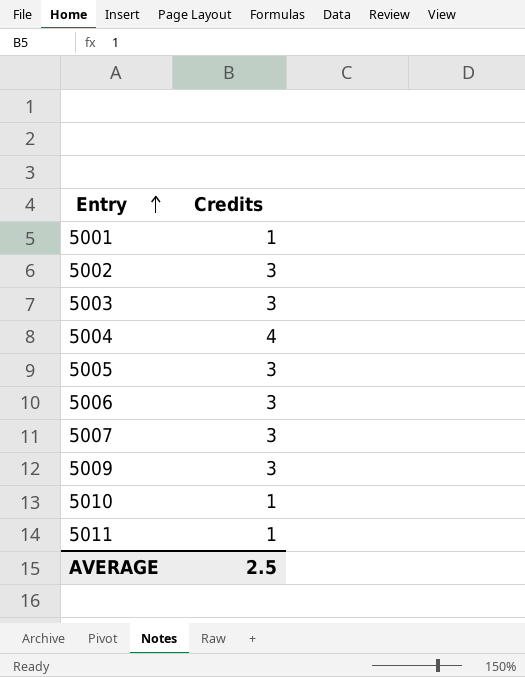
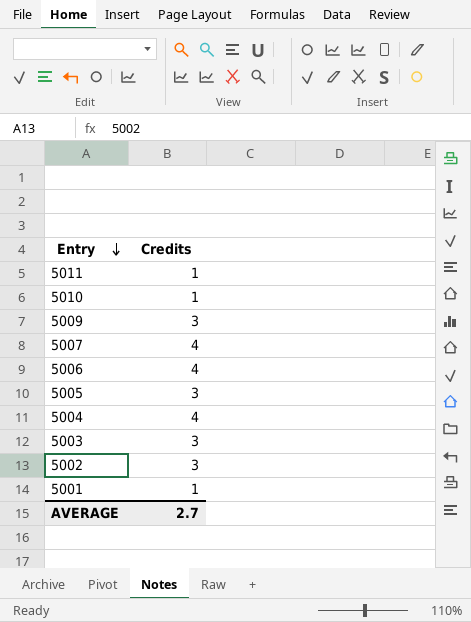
row order: Entry ascending -> Entry descending
5007 | Credits: 3 -> 4
5006 | Credits: 3 -> 4
AVERAGE | Credits: 2.5 -> 2.7

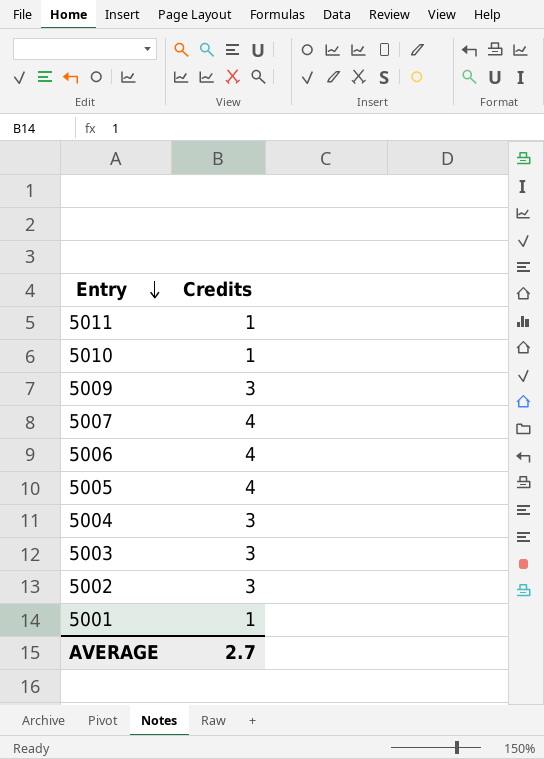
5005 | Credits: 3 -> 4
5004 | Credits: 4 -> 3

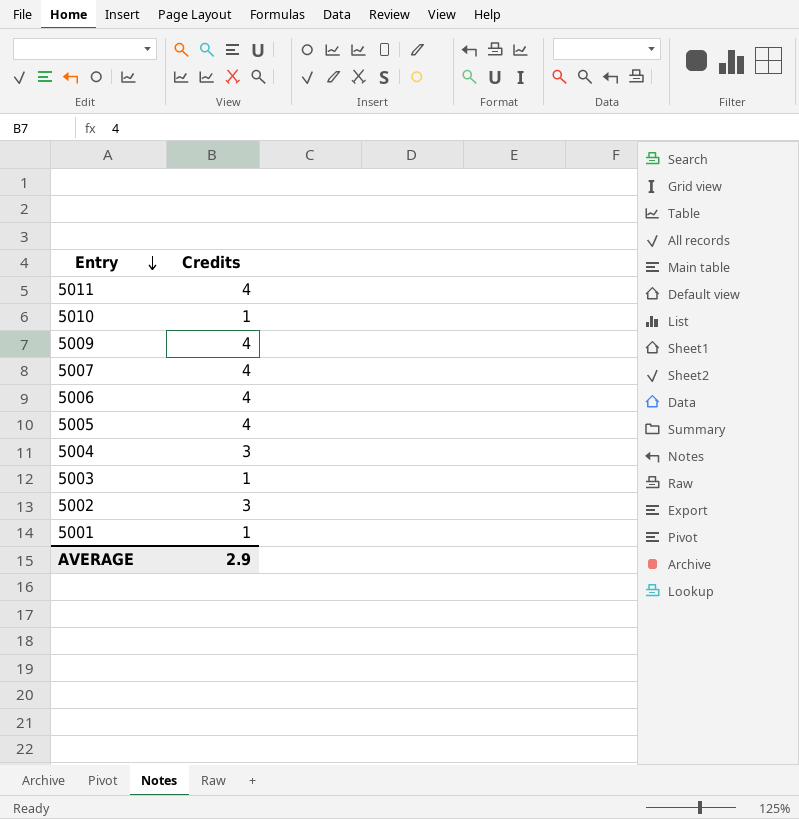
5011 | Credits: 1 -> 4
5009 | Credits: 3 -> 4
5003 | Credits: 3 -> 1
AVERAGE | Credits: 2.7 -> 2.9

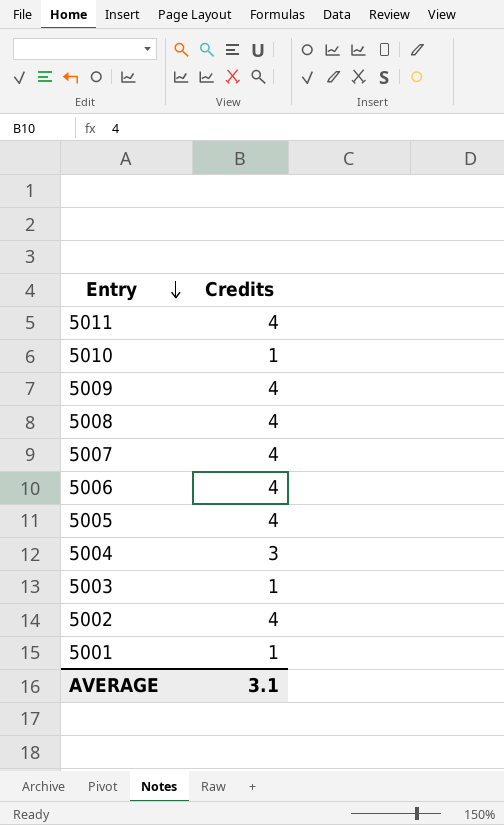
row 5008: none -> 4
5002 | Credits: 3 -> 4
AVERAGE | Credits: 2.9 -> 3.1

